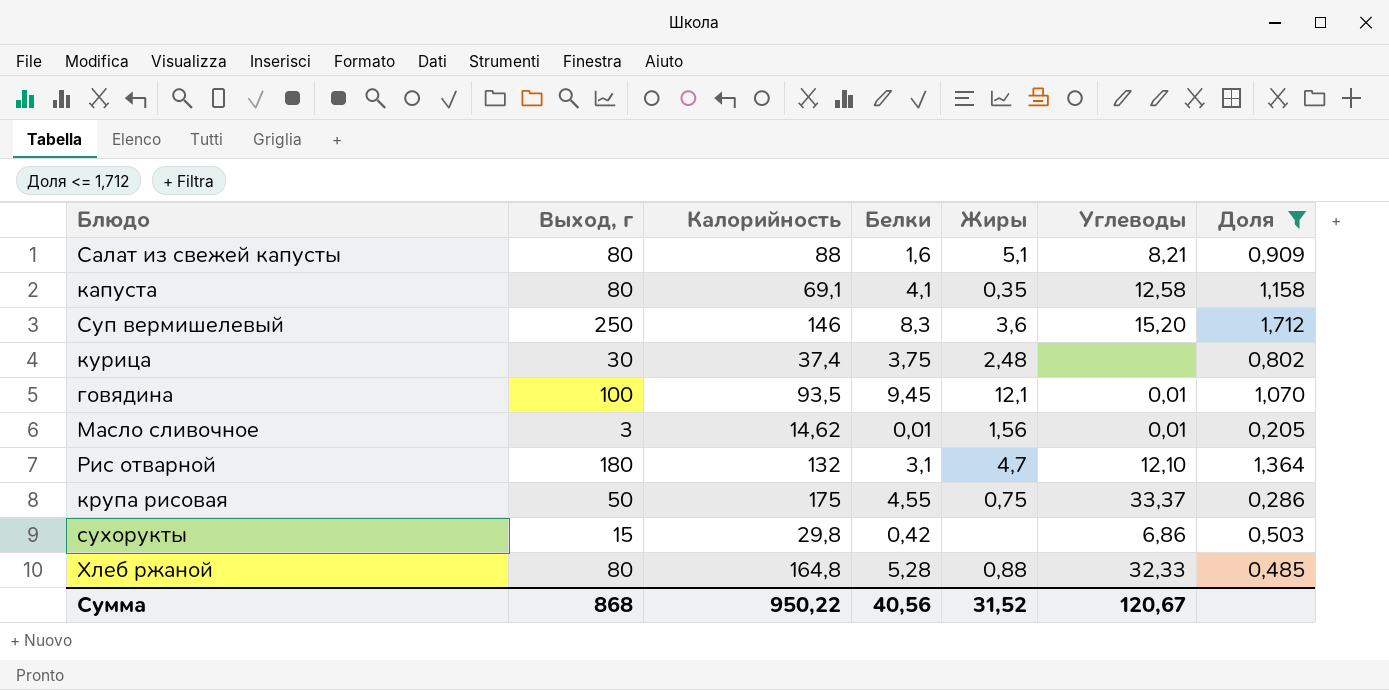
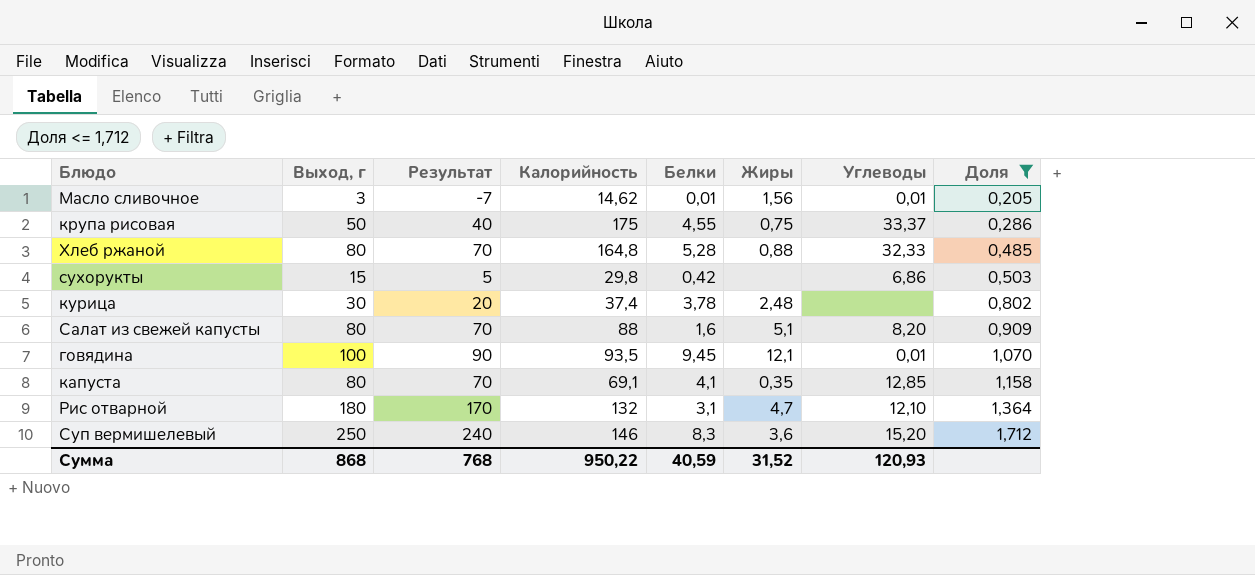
row order: none -> Доля ascending
column Результат | formula: none -> [Выход, г] - 10
курица | Белки: 3,75 -> 3,78
Салат из свежей капусты | Углеводы: 8,21 -> 8,20
капуста | Углеводы: 12,58 -> 12,85
Сумма | Белки: 40,56 -> 40,59
Сумма | Углеводы: 120,67 -> 120,93

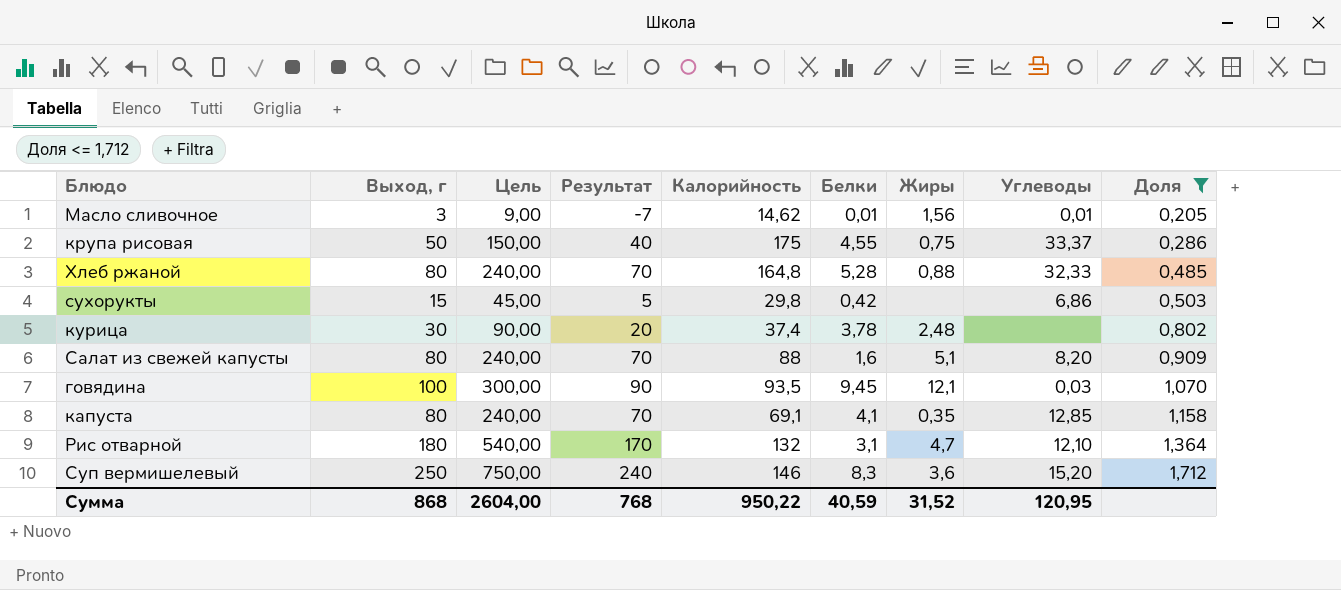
column Цель | formula: none -> [Выход, г] * 3
говядина | Углеводы: 0,01 -> 0,03
Сумма | Углеводы: 120,93 -> 120,95

